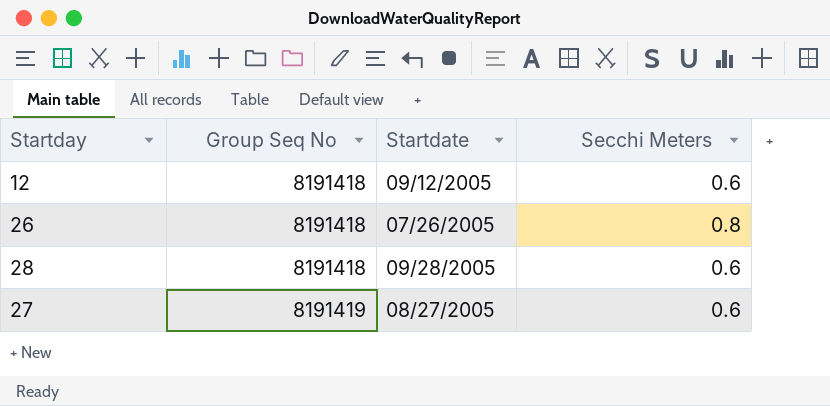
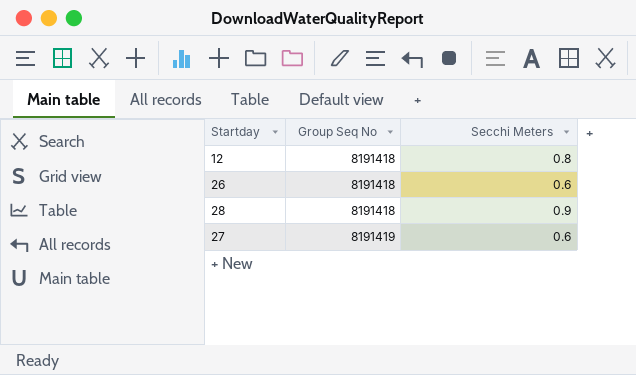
column Startdate | position: 3 -> none
12 | Secchi Meters: 0.6 -> 0.8
26 | Secchi Meters: 0.8 -> 0.6
28 | Secchi Meters: 0.6 -> 0.9

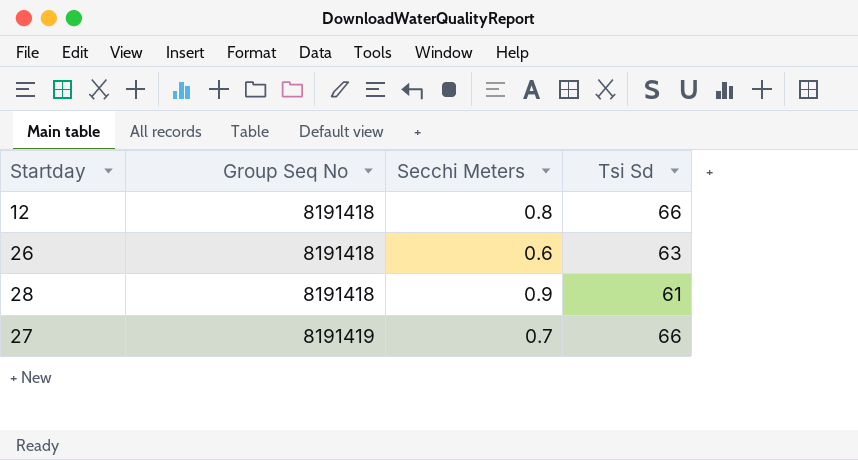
column Tsi Sd | position: none -> 4
27 | Secchi Meters: 0.6 -> 0.7

